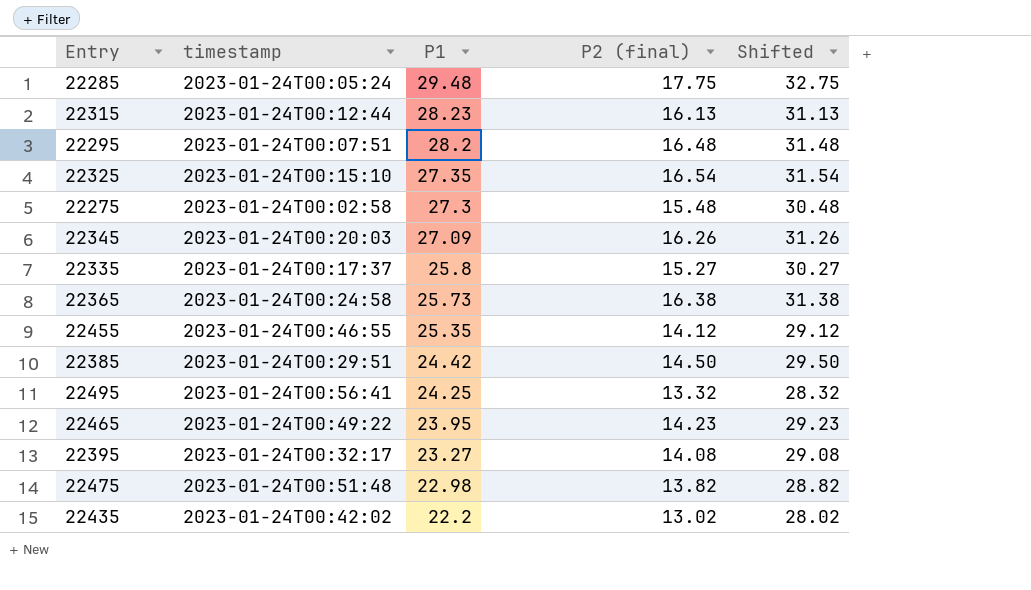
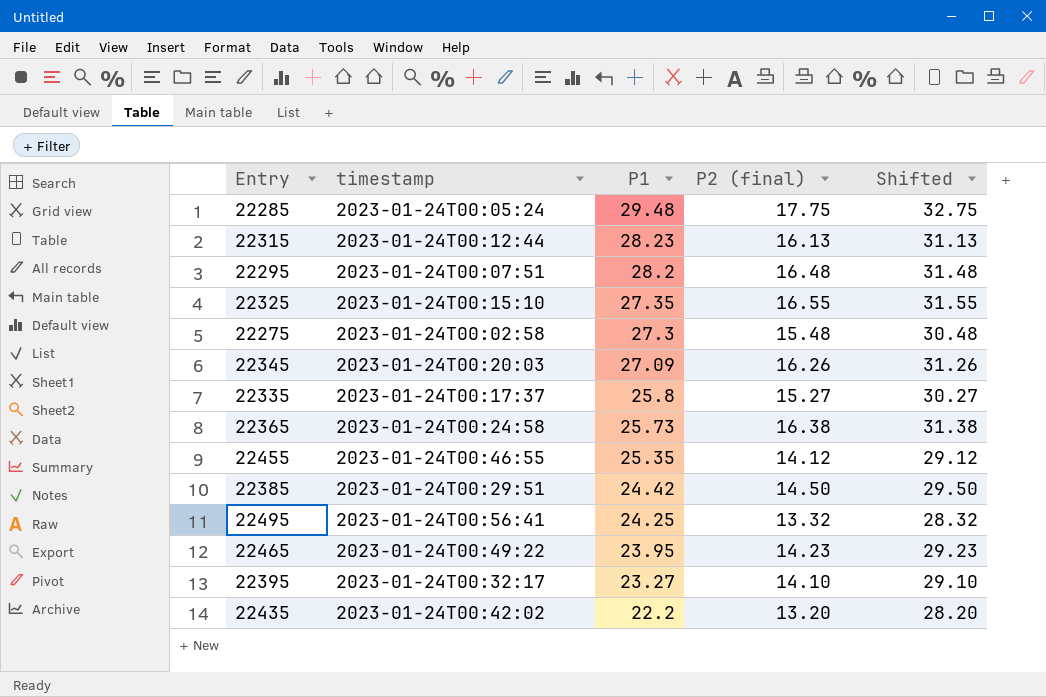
row 22475: 2023-01-24T00:51:48 | 22.98 | 13.82 | 28.82 -> none
22325 | P2 (final): 16.54 -> 16.55
22325 | Shifted: 31.54 -> 31.55
22395 | P2 (final): 14.08 -> 14.10
22395 | Shifted: 29.08 -> 29.10
22435 | P2 (final): 13.02 -> 13.20
22435 | Shifted: 28.02 -> 28.20

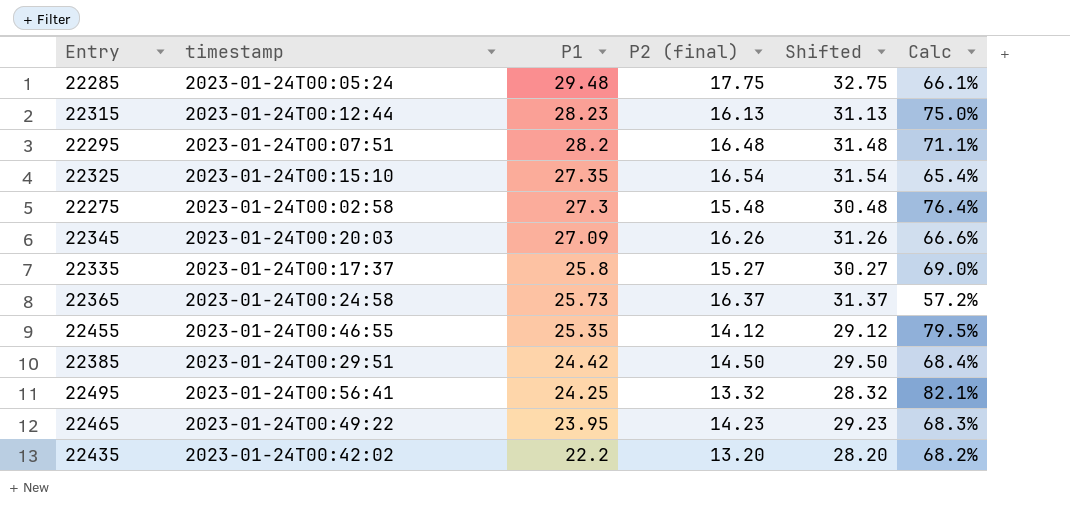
column Calc | formula: none -> ([P1] - [P2 (final)]) / [P2 (final)]
row 22395: 2023-01-24T00:32:17 | 23.27 | 14.10 | 29.10 -> none
22325 | P2 (final): 16.55 -> 16.54
22325 | Shifted: 31.55 -> 31.54
22365 | P2 (final): 16.38 -> 16.37
22365 | Shifted: 31.38 -> 31.37

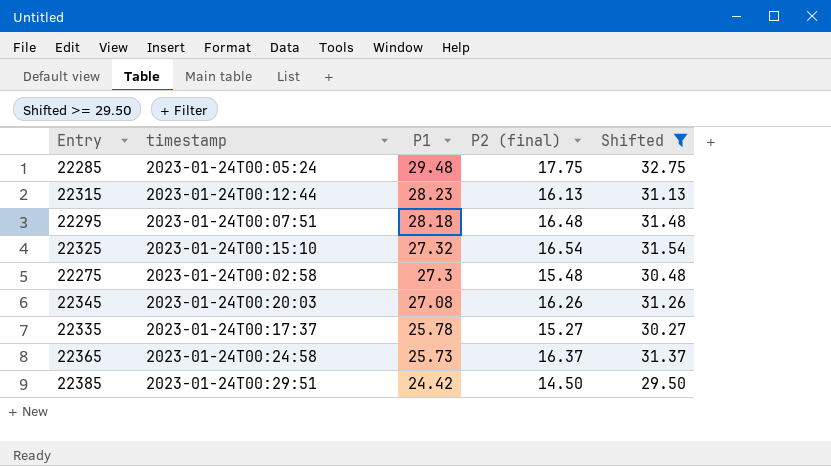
filter: none -> Shifted >= 29.50
column Calc | formula: ([P1] - [P2 (final)]) / [P2 (final)] -> none
22295 | P1: 28.2 -> 28.18
22325 | P1: 27.35 -> 27.32
22345 | P1: 27.09 -> 27.08
22335 | P1: 25.8 -> 25.78

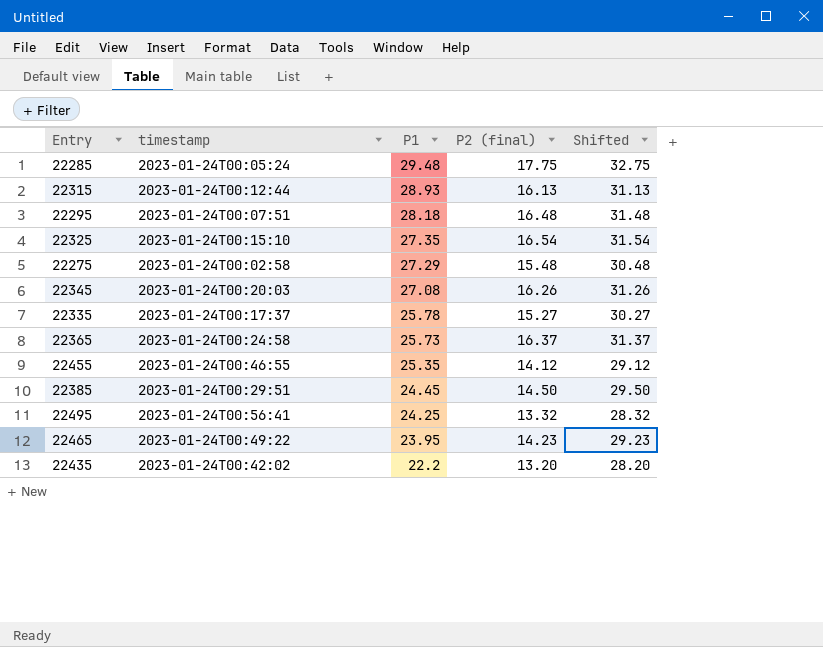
filter: Shifted >= 29.50 -> none
22315 | P1: 28.23 -> 28.93
22325 | P1: 27.32 -> 27.35
22275 | P1: 27.3 -> 27.29
22385 | P1: 24.42 -> 24.45

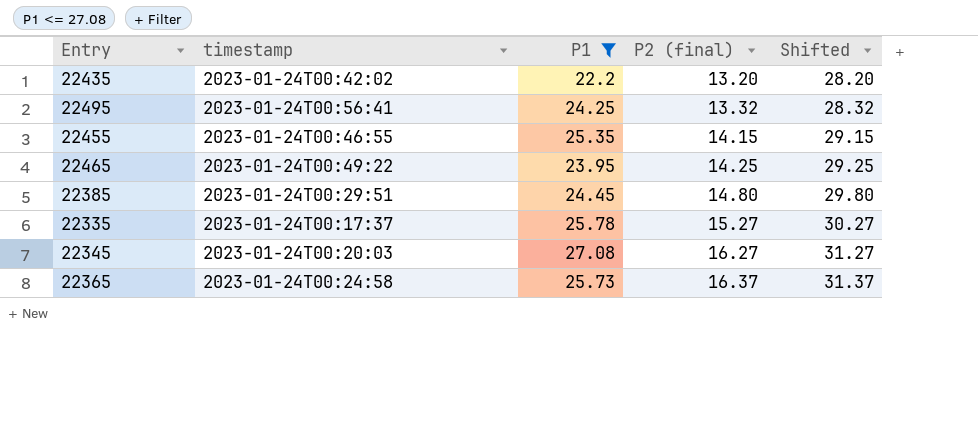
filter: none -> P1 <= 27.08
row order: P1 descending -> P2 (final) ascending
22455 | P2 (final): 14.12 -> 14.15
22455 | Shifted: 29.12 -> 29.15
22465 | P2 (final): 14.23 -> 14.25
22465 | Shifted: 29.23 -> 29.25
22385 | P2 (final): 14.50 -> 14.80
22385 | Shifted: 29.50 -> 29.80
22345 | P2 (final): 16.26 -> 16.27
22345 | Shifted: 31.26 -> 31.27

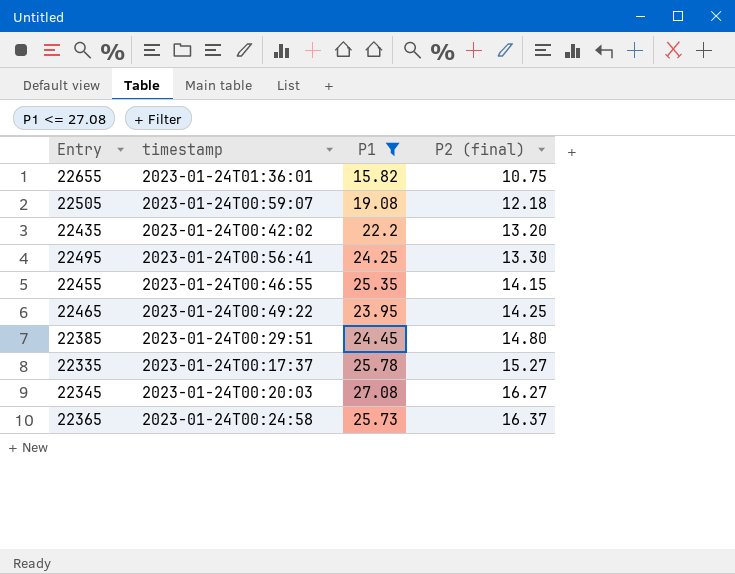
column Shifted | formula: [P2 (final)] + 15 -> none
row 22655: none -> 2023-01-24T01:36:01 | 15.82 | 10.75
row 22505: none -> 2023-01-24T00:59:07 | 19.08 | 12.18
22495 | P2 (final): 13.32 -> 13.30

